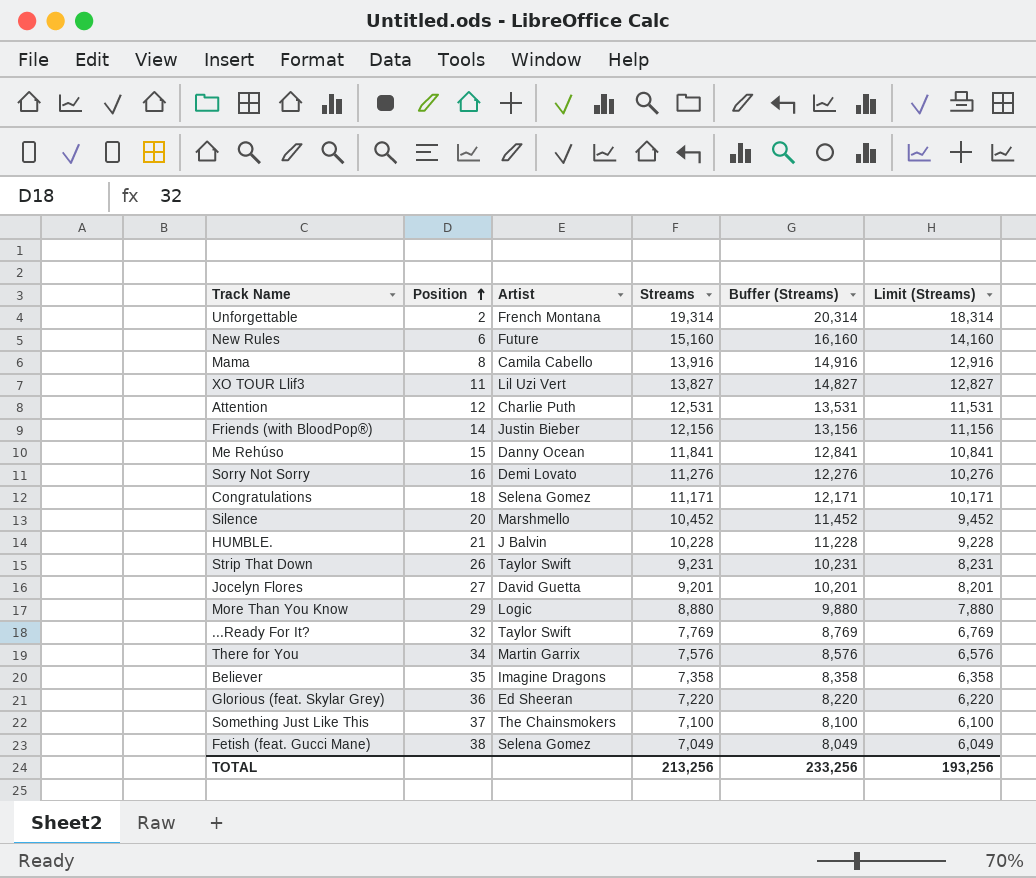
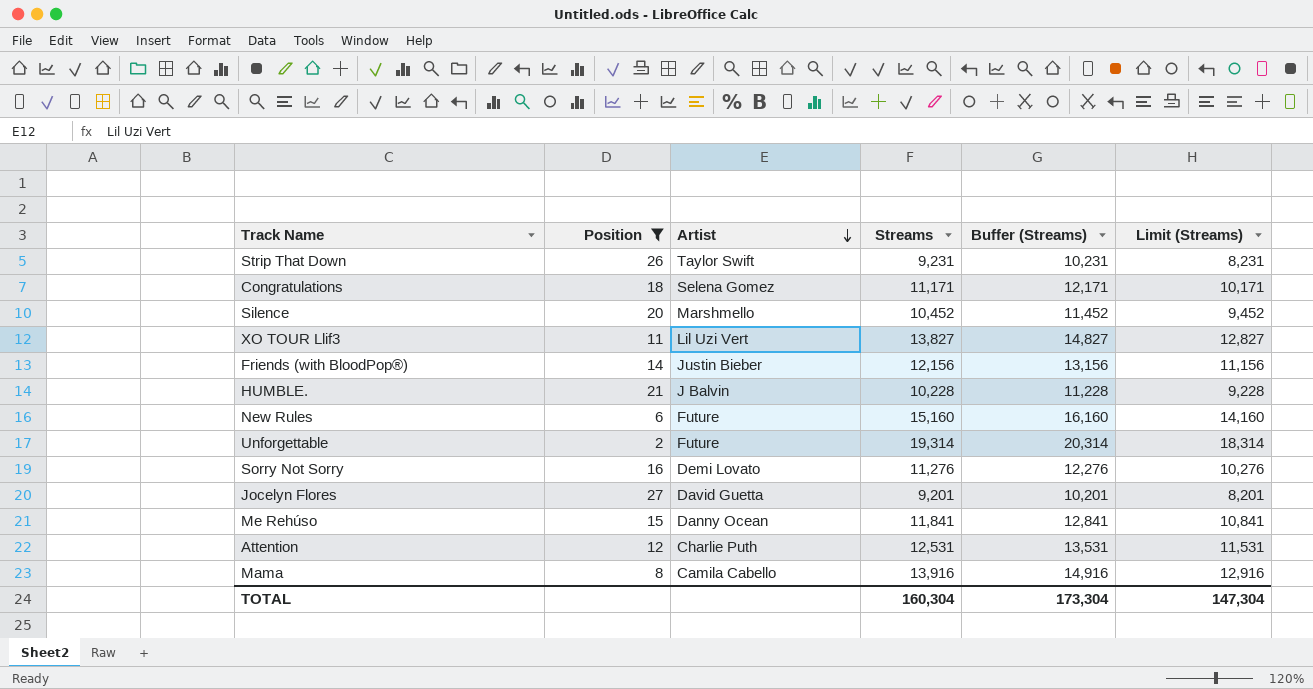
filter: none -> Position <= 27
row order: Position ascending -> Artist descending
Unforgettable | Artist: French Montana -> Future
TOTAL | Streams: 213,256 -> 160,304
TOTAL | Buffer (Streams): 233,256 -> 173,304
TOTAL | Limit (Streams): 193,256 -> 147,304

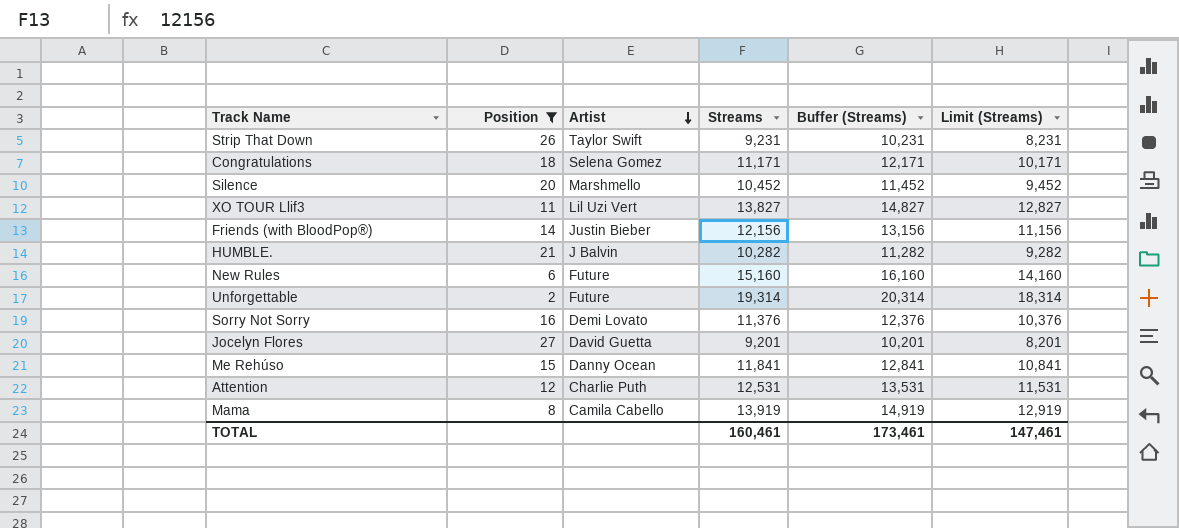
HUMBLE. | Streams: 10,228 -> 10,282
HUMBLE. | Buffer (Streams): 11,228 -> 11,282
HUMBLE. | Limit (Streams): 9,228 -> 9,282
Sorry Not Sorry | Streams: 11,276 -> 11,376
Sorry Not Sorry | Buffer (Streams): 12,276 -> 12,376
Sorry Not Sorry | Limit (Streams): 10,276 -> 10,376
Mama | Streams: 13,916 -> 13,919
Mama | Buffer (Streams): 14,916 -> 14,919
Mama | Limit (Streams): 12,916 -> 12,919
TOTAL | Streams: 160,304 -> 160,461
TOTAL | Buffer (Streams): 173,304 -> 173,461
TOTAL | Limit (Streams): 147,304 -> 147,461

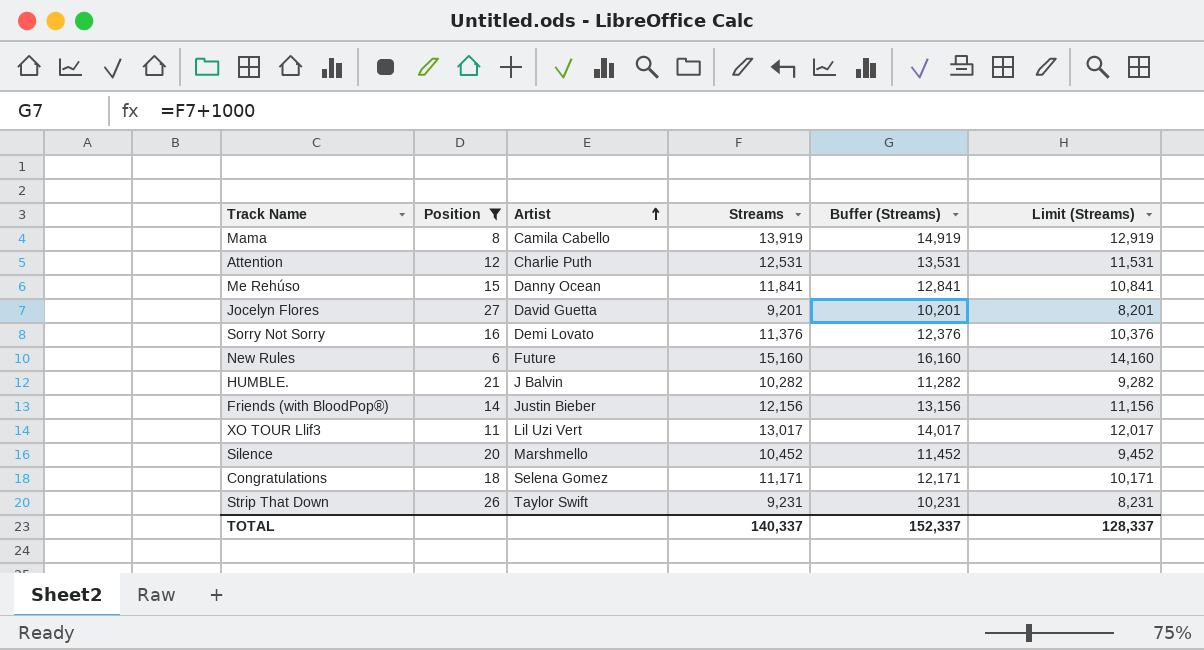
row order: Artist descending -> Artist ascending
row Unforgettable: 2 | Future | 19,314 | 20,314 | 18,314 -> none
XO TOUR Llif3 | Streams: 13,827 -> 13,017
XO TOUR Llif3 | Buffer (Streams): 14,827 -> 14,017
XO TOUR Llif3 | Limit (Streams): 12,827 -> 12,017
TOTAL | Streams: 160,461 -> 140,337
TOTAL | Buffer (Streams): 173,461 -> 152,337
TOTAL | Limit (Streams): 147,461 -> 128,337

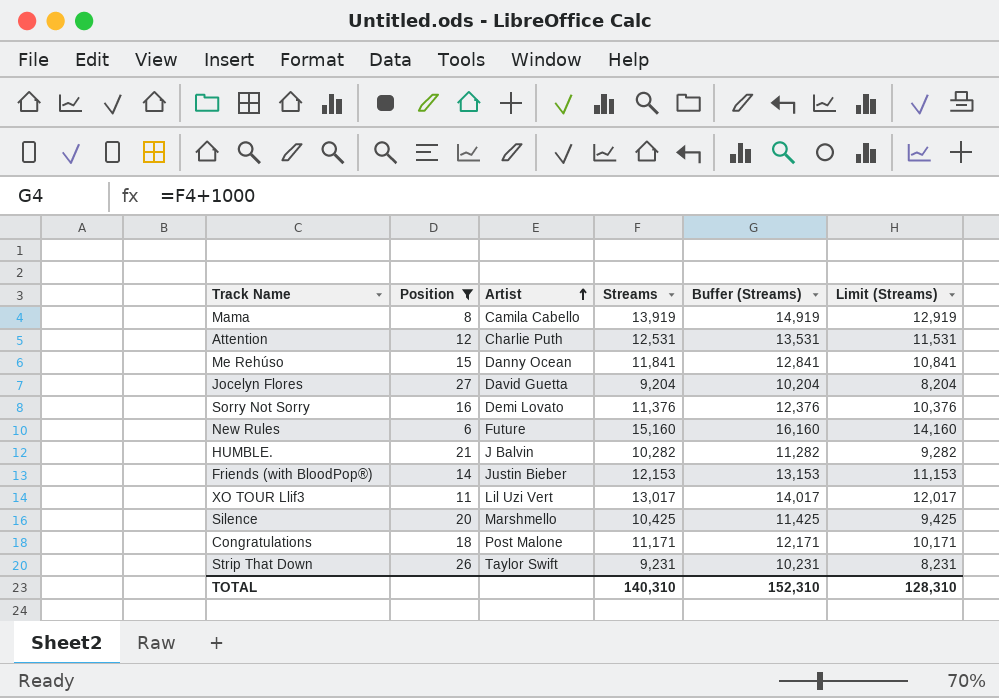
Jocelyn Flores | Streams: 9,201 -> 9,204
Jocelyn Flores | Buffer (Streams): 10,201 -> 10,204
Jocelyn Flores | Limit (Streams): 8,201 -> 8,204
Friends (with BloodPop®) | Streams: 12,156 -> 12,153
Friends (with BloodPop®) | Buffer (Streams): 13,156 -> 13,153
Friends (with BloodPop®) | Limit (Streams): 11,156 -> 11,153
Silence | Streams: 10,452 -> 10,425
Silence | Buffer (Streams): 11,452 -> 11,425
Silence | Limit (Streams): 9,452 -> 9,425
Congratulations | Artist: Selena Gomez -> Post Malone
TOTAL | Streams: 140,337 -> 140,310
TOTAL | Buffer (Streams): 152,337 -> 152,310
TOTAL | Limit (Streams): 128,337 -> 128,310

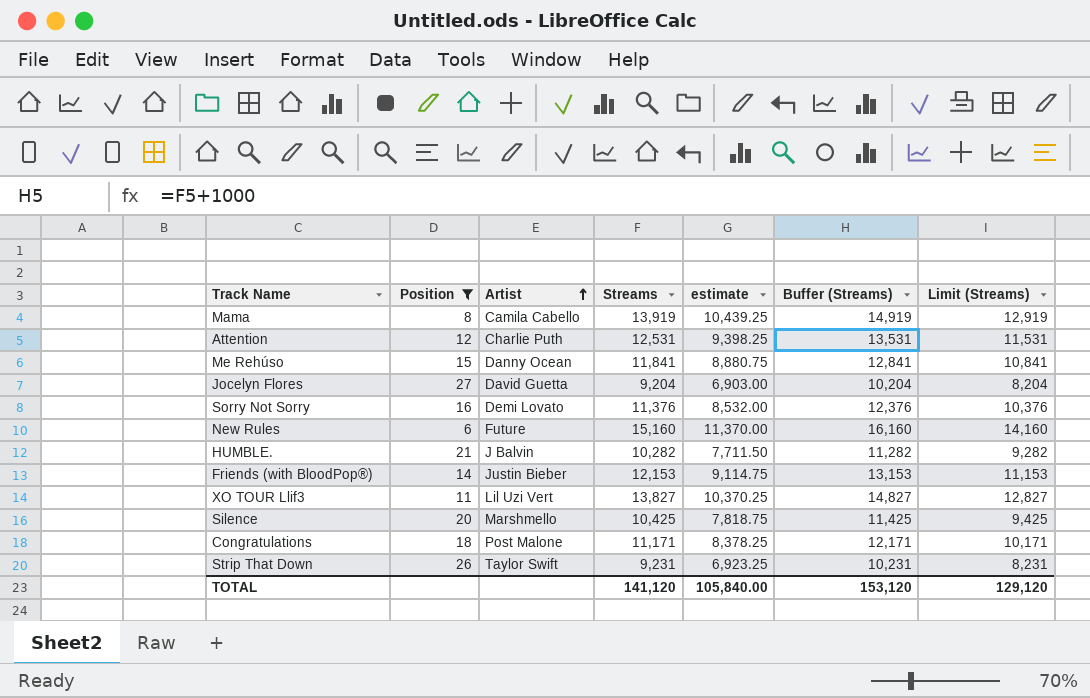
column estimate | formula: none -> [Streams] * 0.75
XO TOUR Llif3 | Streams: 13,017 -> 13,827
XO TOUR Llif3 | Buffer (Streams): 14,017 -> 14,827
XO TOUR Llif3 | Limit (Streams): 12,017 -> 12,827
TOTAL | Streams: 140,310 -> 141,120
TOTAL | Buffer (Streams): 152,310 -> 153,120
TOTAL | Limit (Streams): 128,310 -> 129,120

